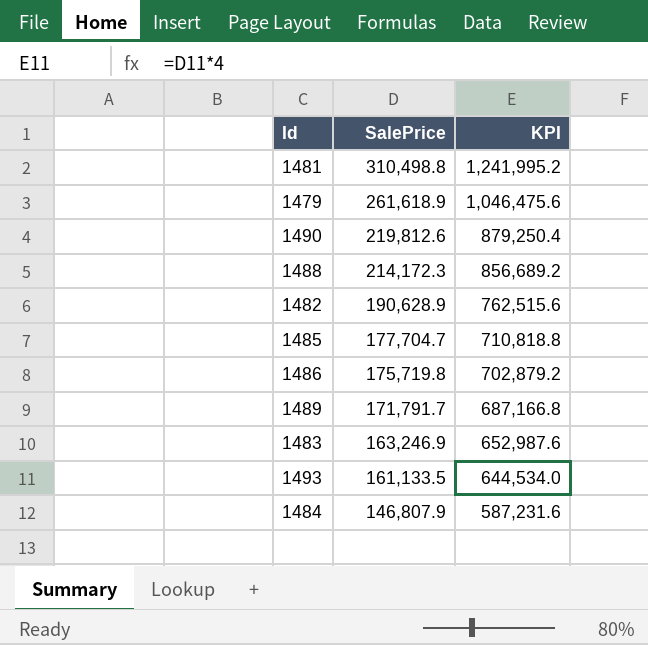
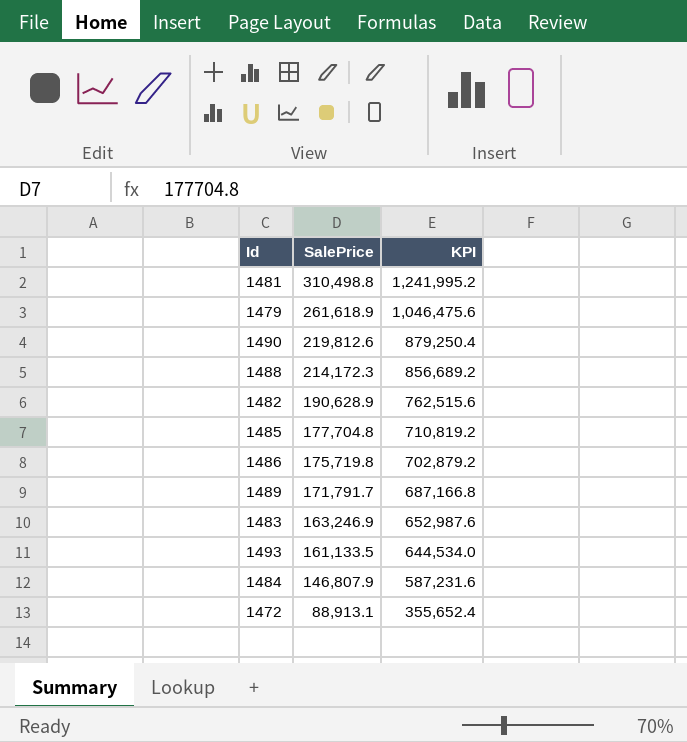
1485 | SalePrice: 177,704.7 -> 177,704.8
1485 | KPI: 710,818.8 -> 710,819.2
row 1472: none -> 88,913.1 | 355,652.4

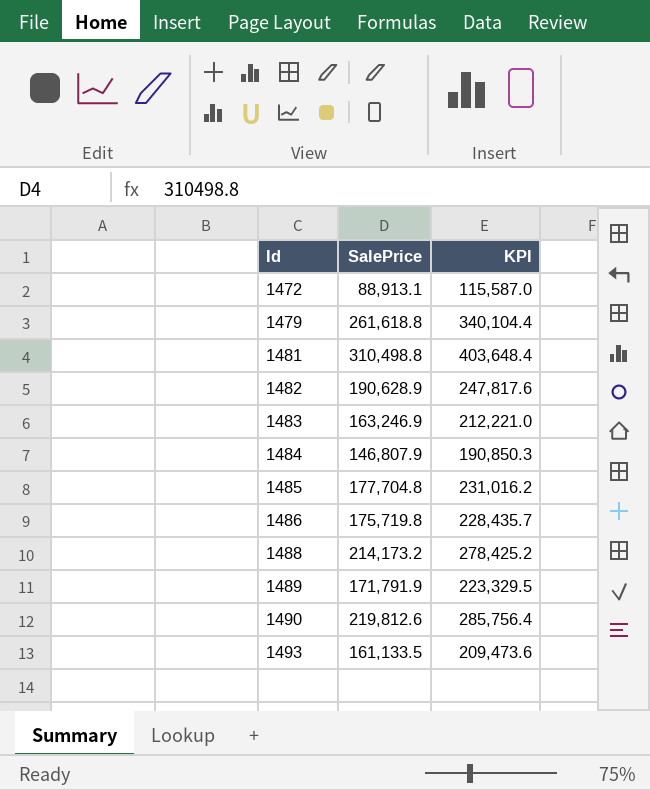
row order: SalePrice descending -> Id ascending
column KPI | formula: [SalePrice] * 4 -> [SalePrice] * 1.3
1479 | SalePrice: 261,618.9 -> 261,618.8
1488 | SalePrice: 214,172.3 -> 214,173.2
1489 | SalePrice: 171,791.7 -> 171,791.9

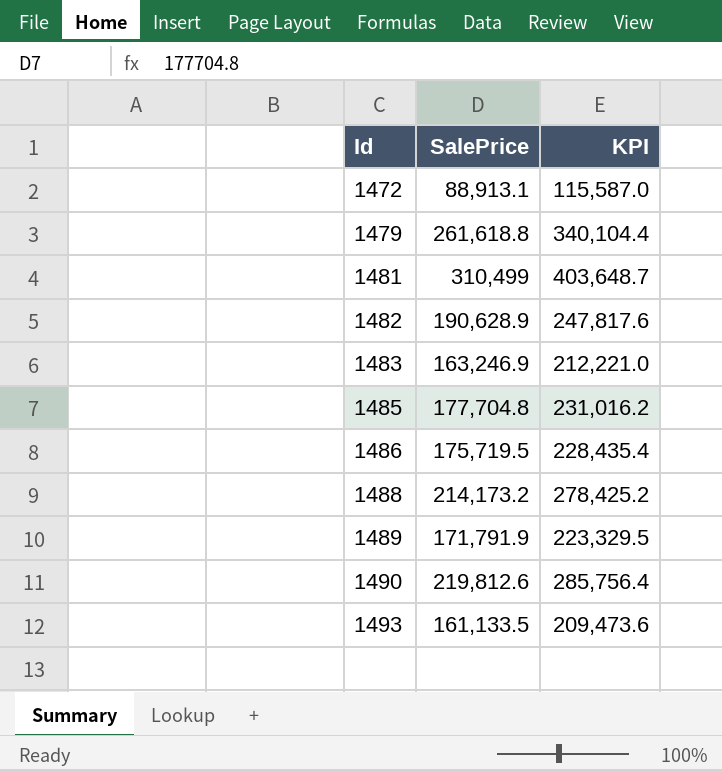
row 1484: 146,807.9 | 190,850.3 -> none
1481 | SalePrice: 310,498.8 -> 310,499
1481 | KPI: 403,648.4 -> 403,648.7
1486 | SalePrice: 175,719.8 -> 175,719.5
1486 | KPI: 228,435.7 -> 228,435.4

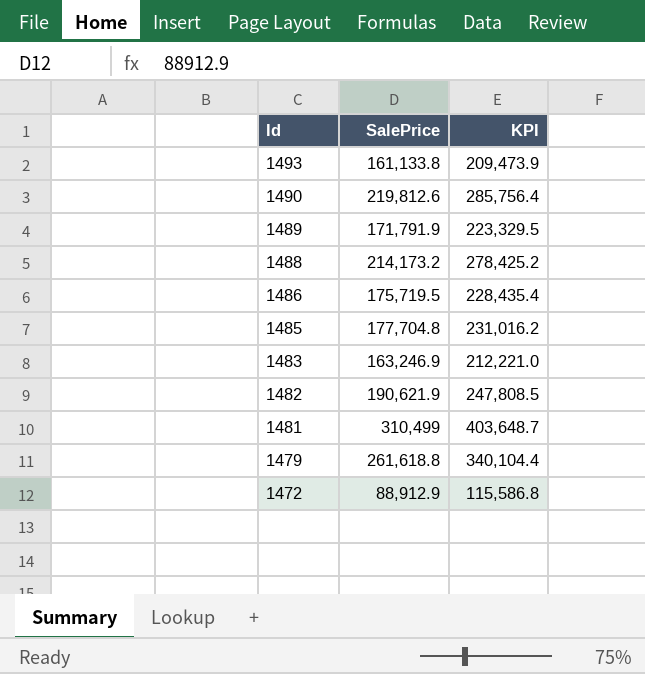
row order: Id ascending -> Id descending
1493 | SalePrice: 161,133.5 -> 161,133.8
1493 | KPI: 209,473.6 -> 209,473.9
1482 | SalePrice: 190,628.9 -> 190,621.9
1482 | KPI: 247,817.6 -> 247,808.5
1472 | SalePrice: 88,913.1 -> 88,912.9
1472 | KPI: 115,587.0 -> 115,586.8

